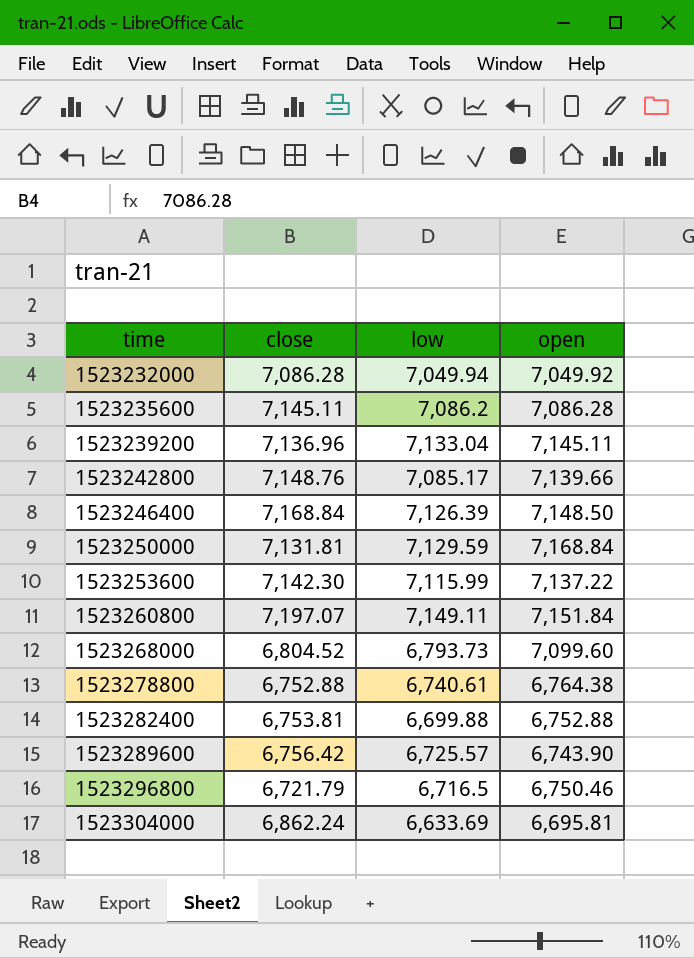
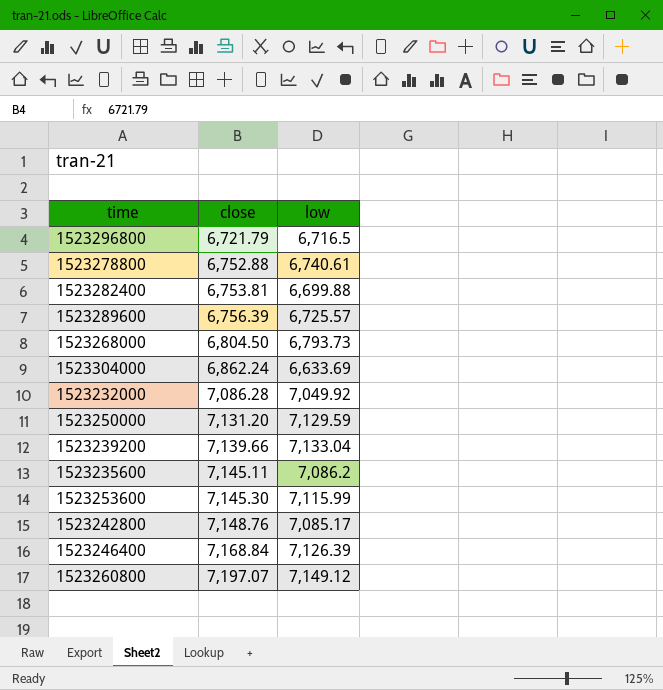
row order: time ascending -> close ascending
column open | position: 4 -> none
1523289600 | close: 6,756.42 -> 6,756.39
1523268000 | close: 6,804.52 -> 6,804.50
1523232000 | low: 7,049.94 -> 7,049.92
1523250000 | close: 7,131.81 -> 7,131.20
1523239200 | close: 7,136.96 -> 7,139.66
1523253600 | close: 7,142.30 -> 7,145.30
1523260800 | low: 7,149.11 -> 7,149.12

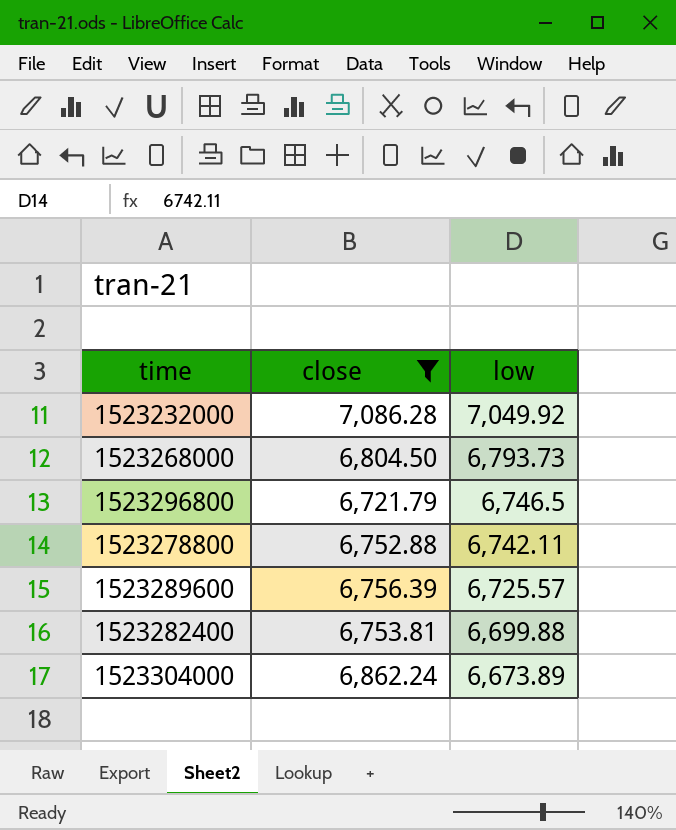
filter: none -> close <= 7,086.28
row order: close ascending -> low descending
1523296800 | low: 6,716.5 -> 6,746.5
1523278800 | low: 6,740.61 -> 6,742.11
1523304000 | low: 6,633.69 -> 6,673.89

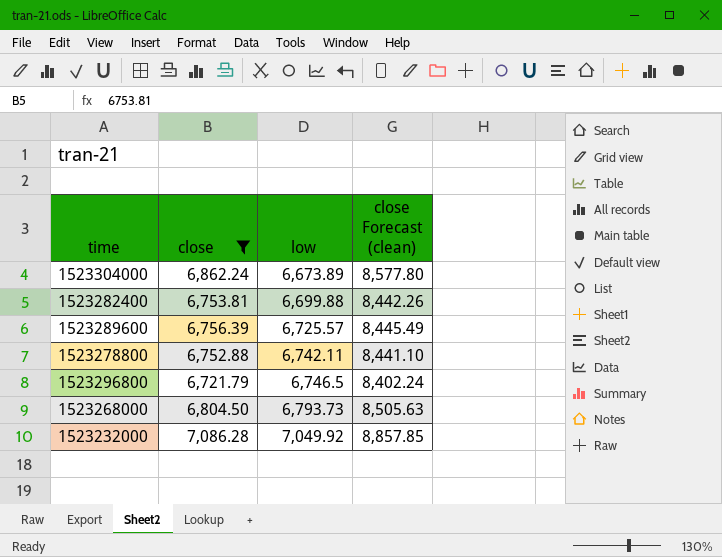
row order: low descending -> low ascending
column close Forecast (clean) | formula: none -> [close] * 1.25

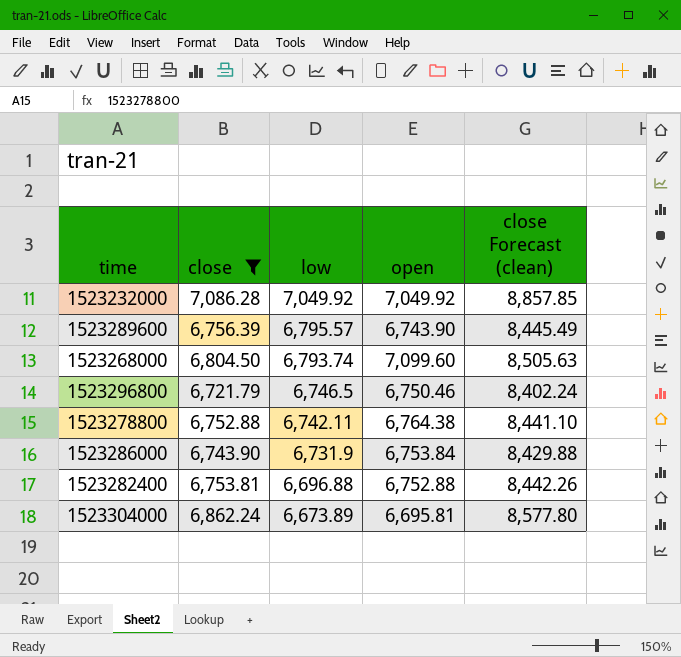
row order: low ascending -> low descending
column open | position: none -> 4
1523289600 | low: 6,725.57 -> 6,795.57
1523268000 | low: 6,793.73 -> 6,793.74
row 1523286000: none -> 6,743.90 | 6,731.9 | 6,753.84 | 8,429.88
1523282400 | low: 6,699.88 -> 6,696.88

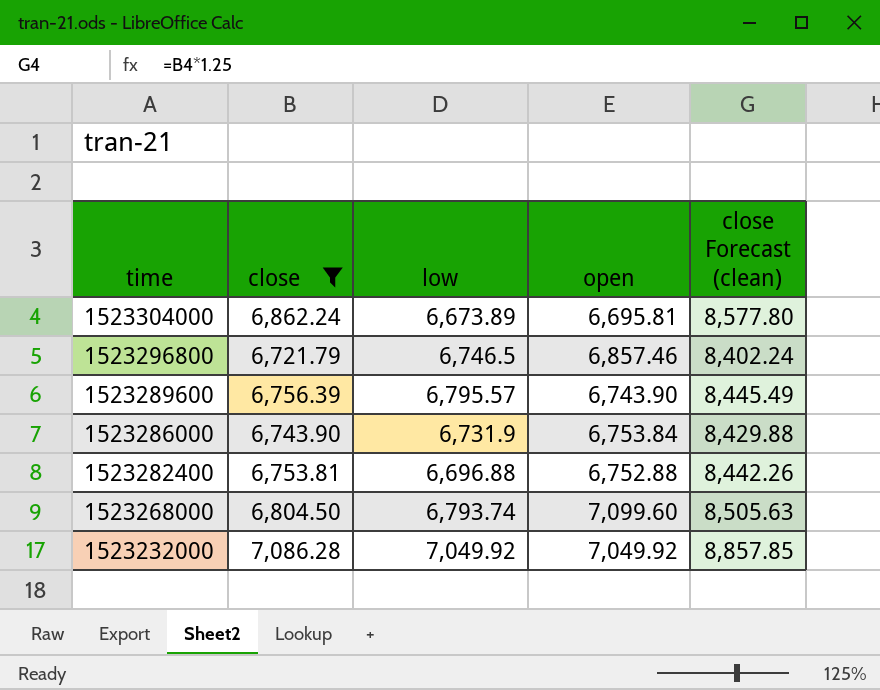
row order: low descending -> time descending
row 1523278800: 6,752.88 | 6,742.11 | 6,764.38 | 8,441.10 -> none
1523296800 | open: 6,750.46 -> 6,857.46

